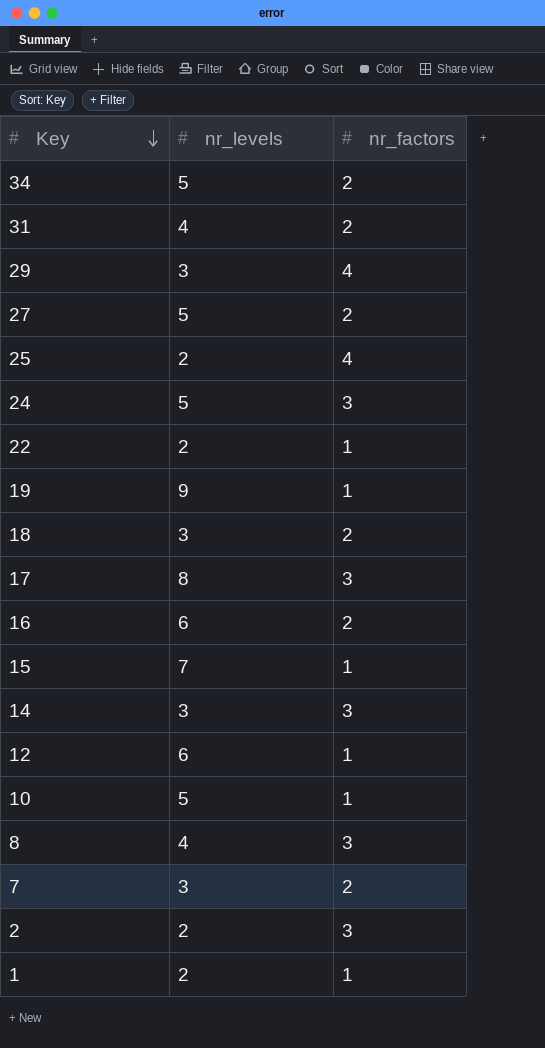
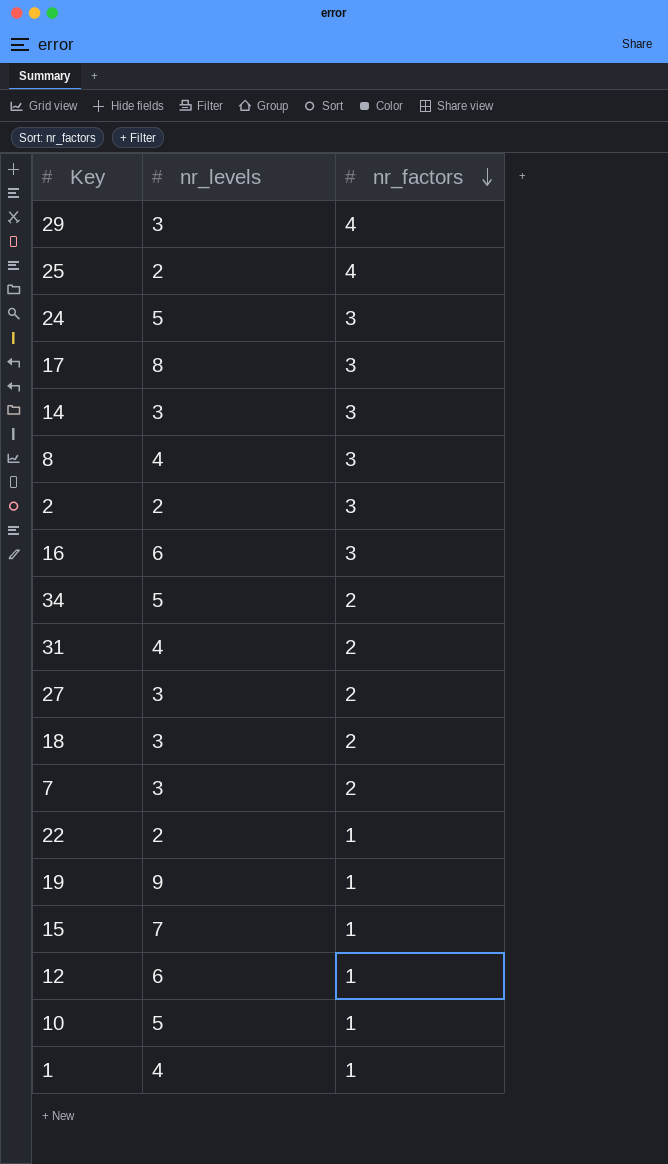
row order: Key descending -> nr_factors descending
16 | nr_factors: 2 -> 3
27 | nr_levels: 5 -> 3
1 | nr_levels: 2 -> 4

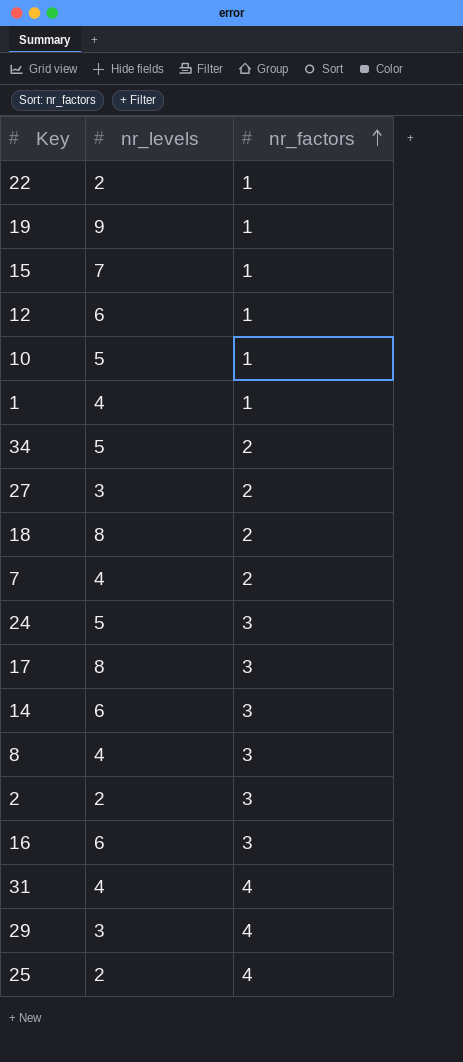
row order: nr_factors descending -> nr_factors ascending
18 | nr_levels: 3 -> 8
7 | nr_levels: 3 -> 4
14 | nr_levels: 3 -> 6
31 | nr_factors: 2 -> 4

